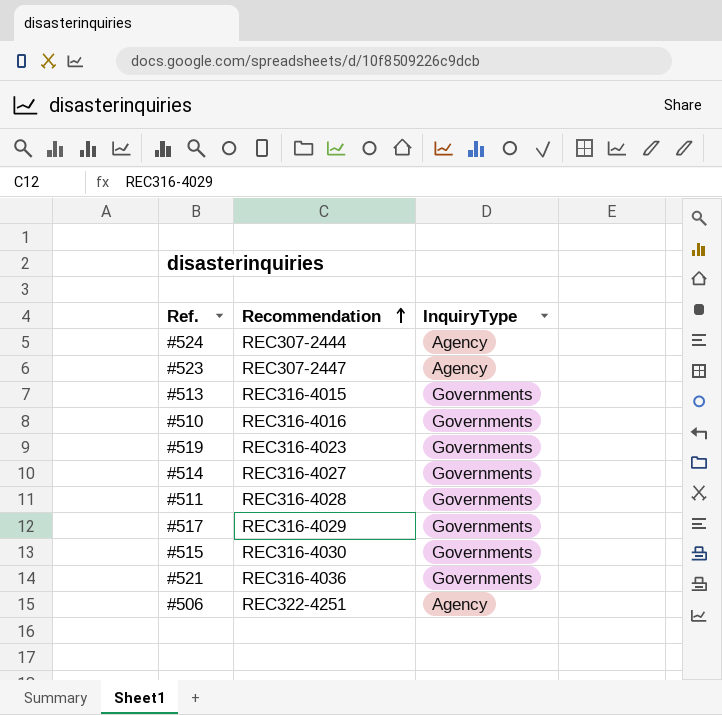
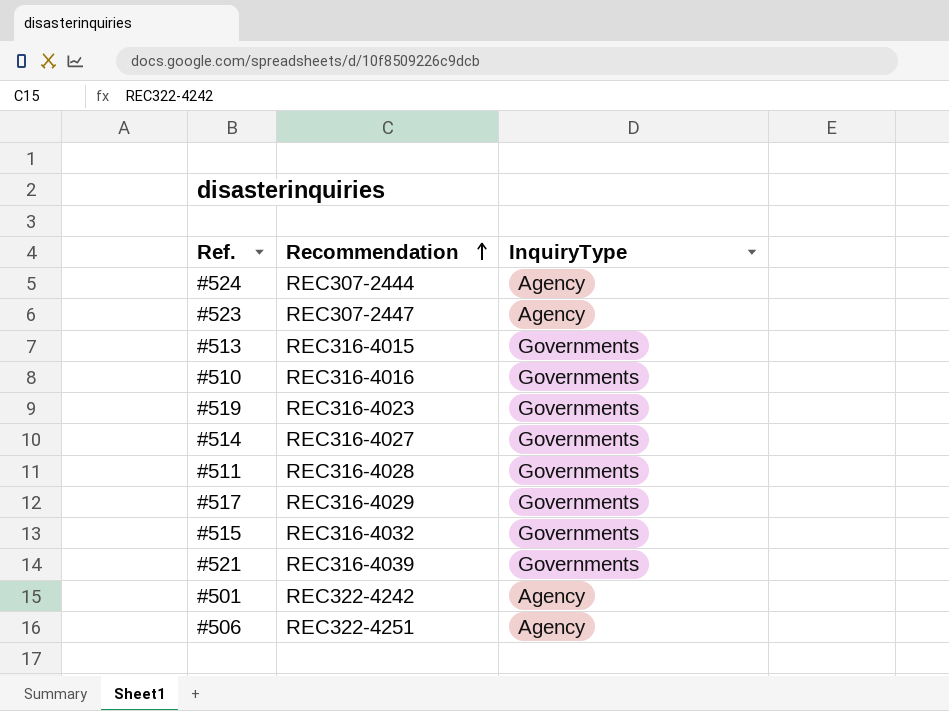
#515 | Recommendation: REC316-4030 -> REC316-4032
#521 | Recommendation: REC316-4036 -> REC316-4039
row #501: none -> REC322-4242 | Agency

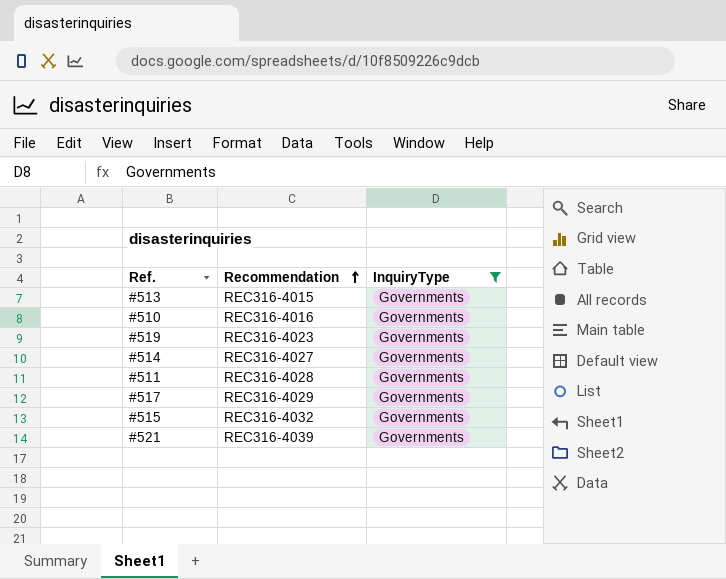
filter: none -> InquiryType = Governments

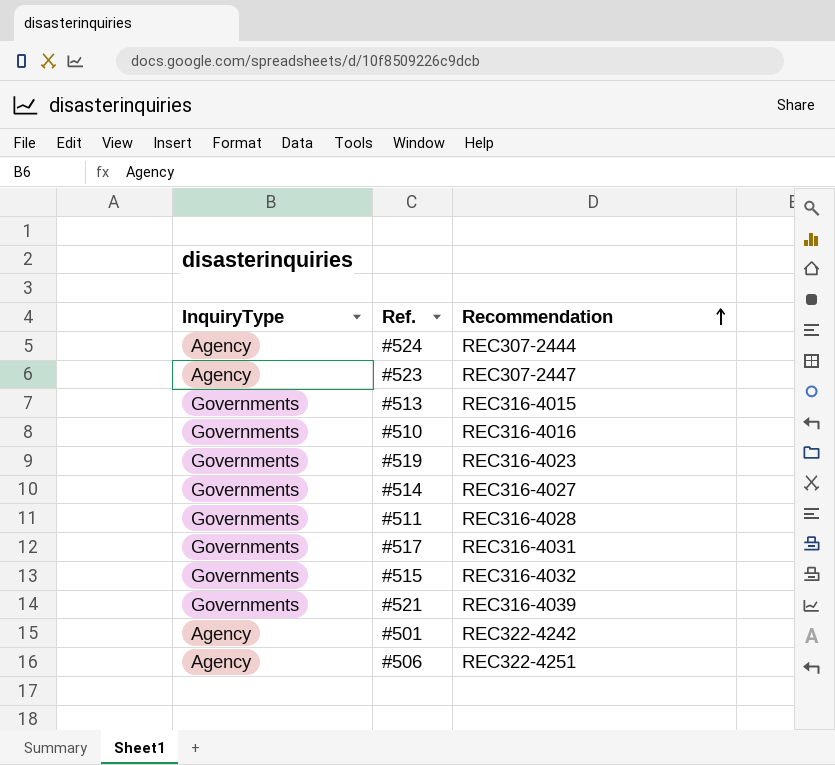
filter: InquiryType = Governments -> none
column InquiryType | position: 3 -> 1
#517 | Recommendation: REC316-4029 -> REC316-4031

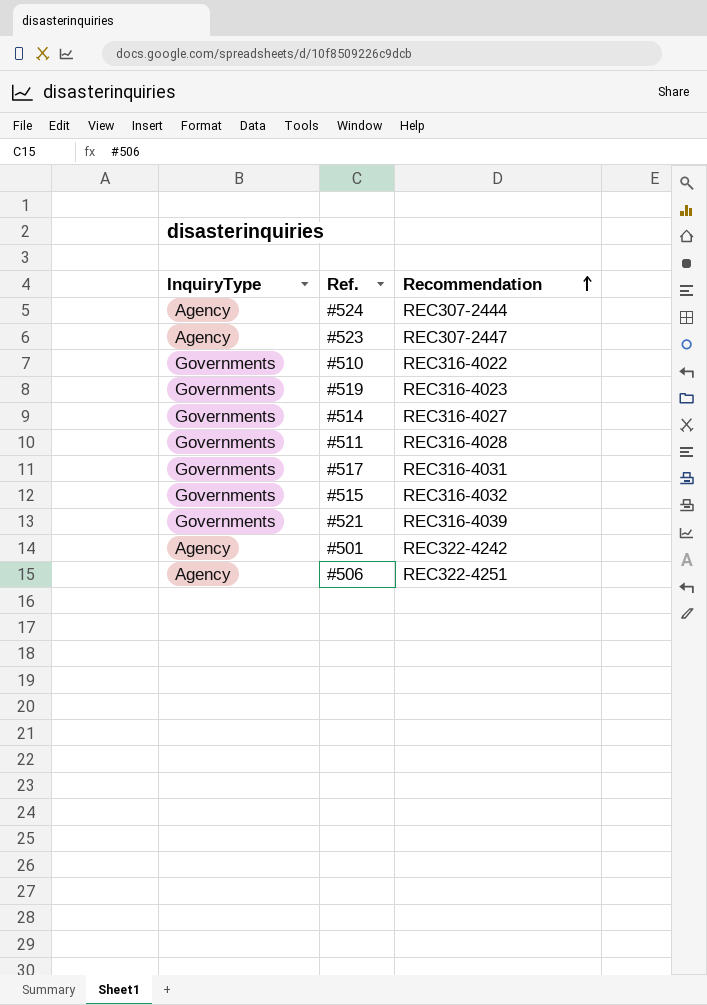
row #513: Governments | REC316-4015 -> none
#510 | Recommendation: REC316-4016 -> REC316-4022

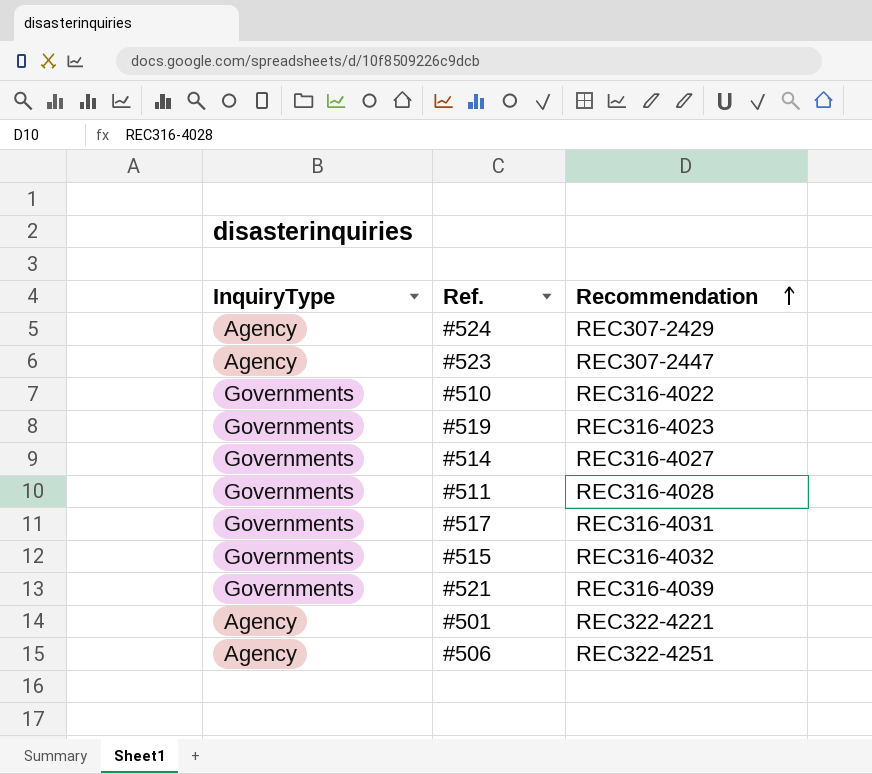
#524 | Recommendation: REC307-2444 -> REC307-2429
#501 | Recommendation: REC322-4242 -> REC322-4221

